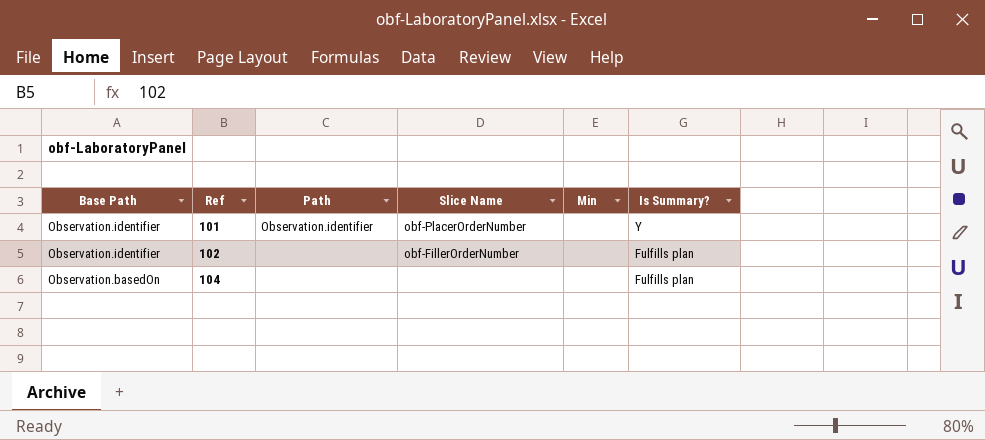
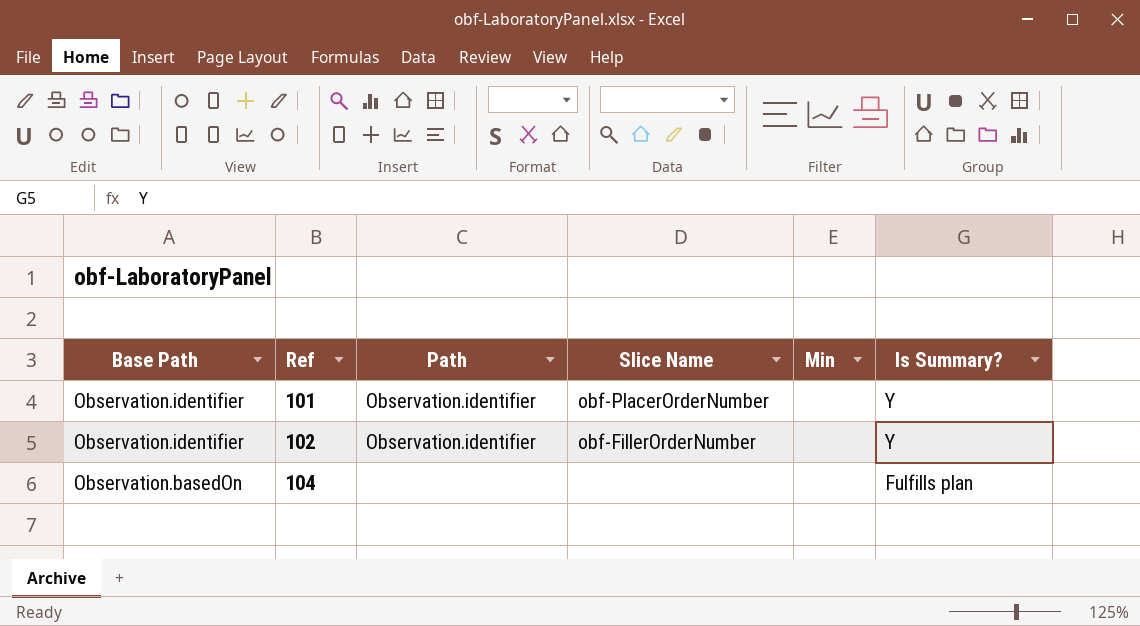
102 | Path: none -> Observation.identifier
102 | Is Summary?: Fulfills plan -> Y

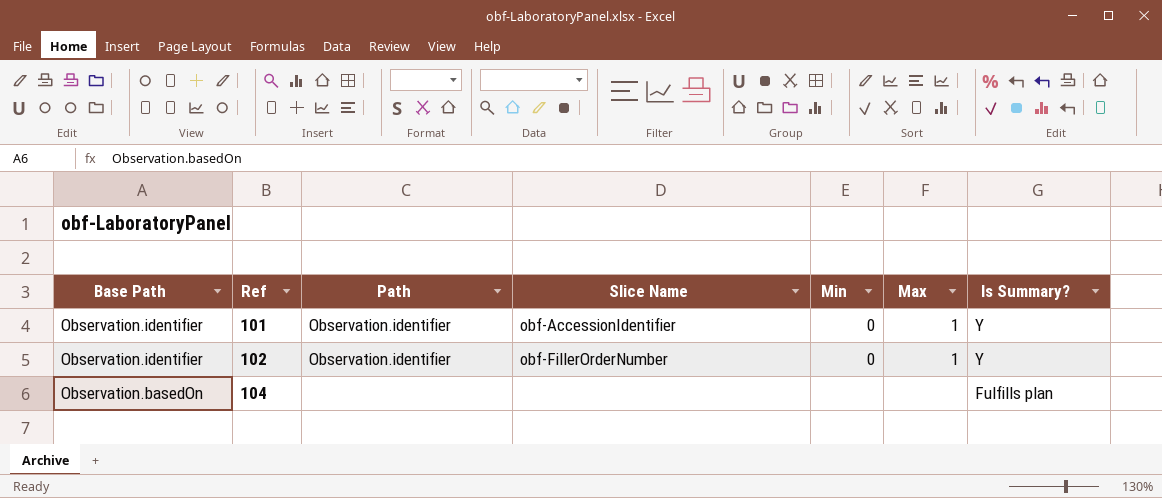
column Max | position: none -> 6
101 | Slice Name: obf-PlacerOrderNumber -> obf-AccessionIdentifier
101 | Min: none -> 0
102 | Min: none -> 0

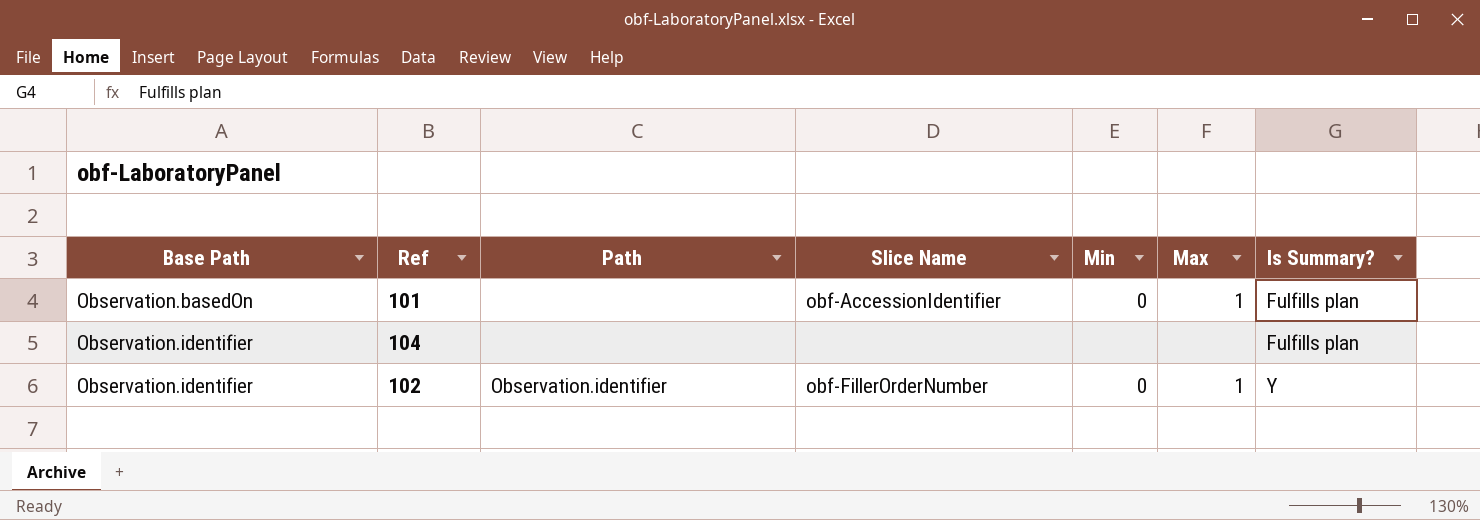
row order: Base Path descending -> Base Path ascending
101 | Base Path: Observation.identifier -> Observation.basedOn
101 | Path: Observation.identifier -> none
101 | Is Summary?: Y -> Fulfills plan
104 | Base Path: Observation.basedOn -> Observation.identifier

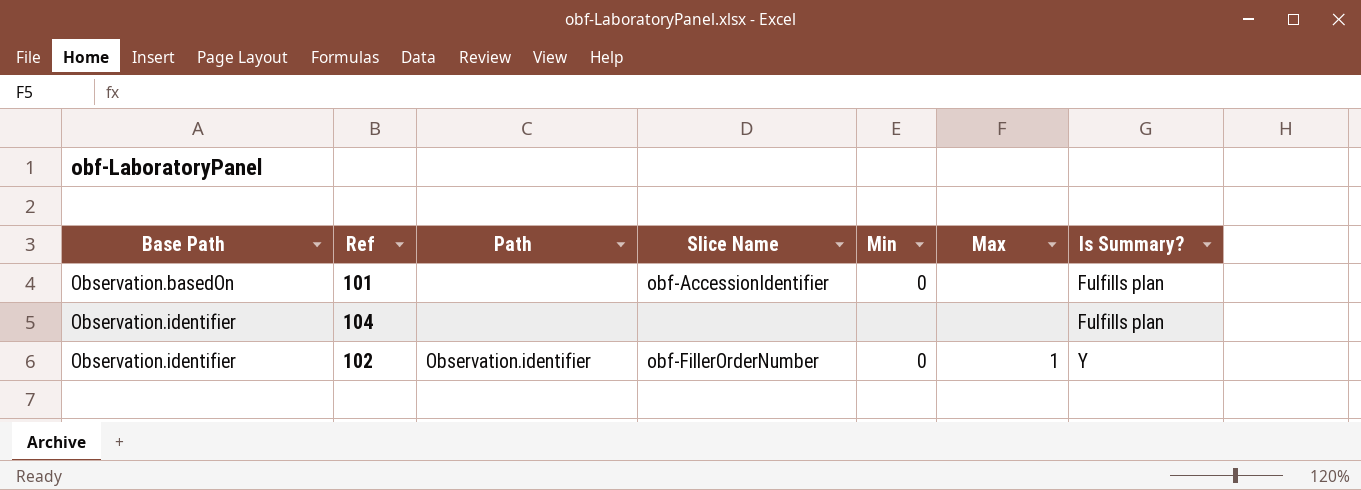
101 | Max: 1 -> none

